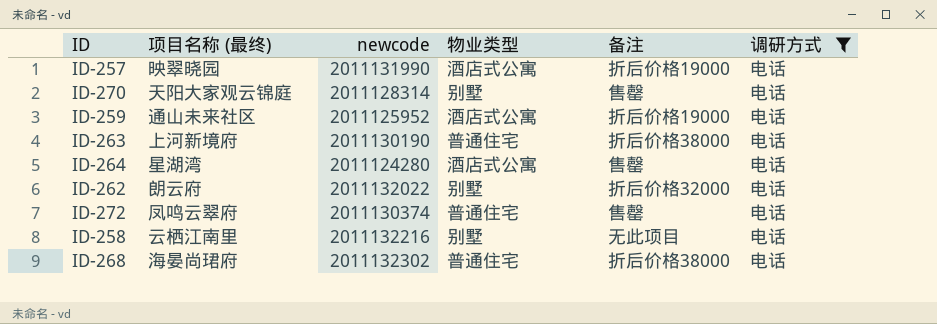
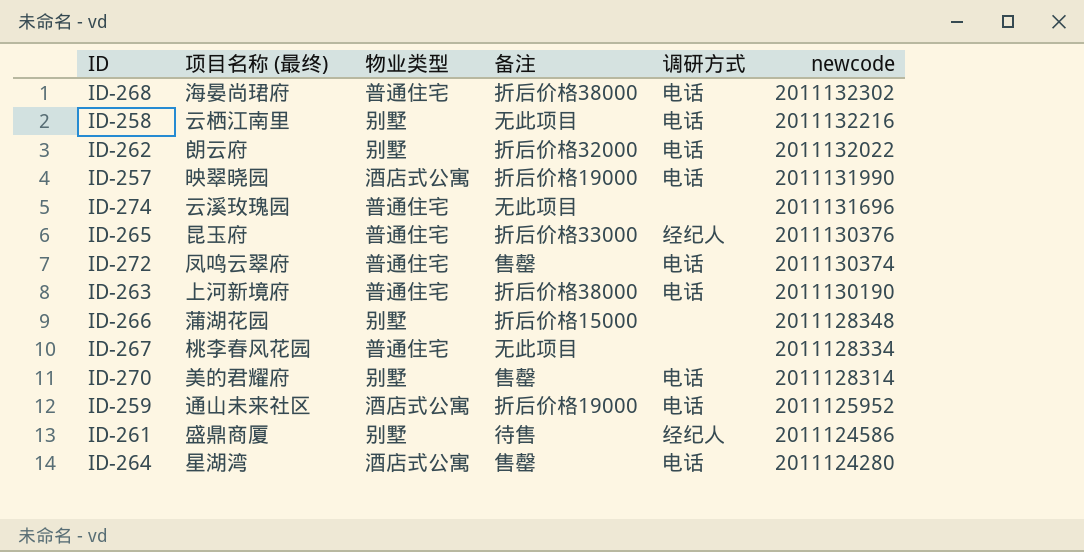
filter: 调研方式 = 电话 -> none
row order: none -> newcode descending
column newcode | position: 3 -> 6
ID-270 | 项目名称 (最终): 天阳大家观云锦庭 -> 美的君耀府

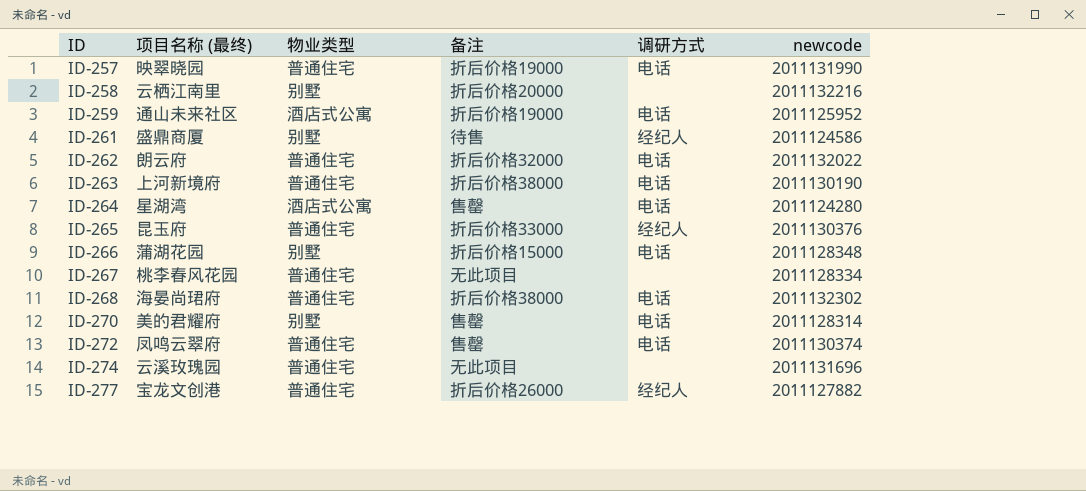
row order: newcode descending -> ID ascending
ID-257 | 物业类型: 酒店式公寓 -> 普通住宅
ID-258 | 备注: 无此项目 -> 折后价格20000
ID-258 | 调研方式: 电话 -> none
ID-262 | 物业类型: 别墅 -> 普通住宅
ID-266 | 调研方式: none -> 电话
row ID-277: none -> 宝龙文创港 | 普通住宅 | 折后价格26000 | 经纪人 | 2011127882

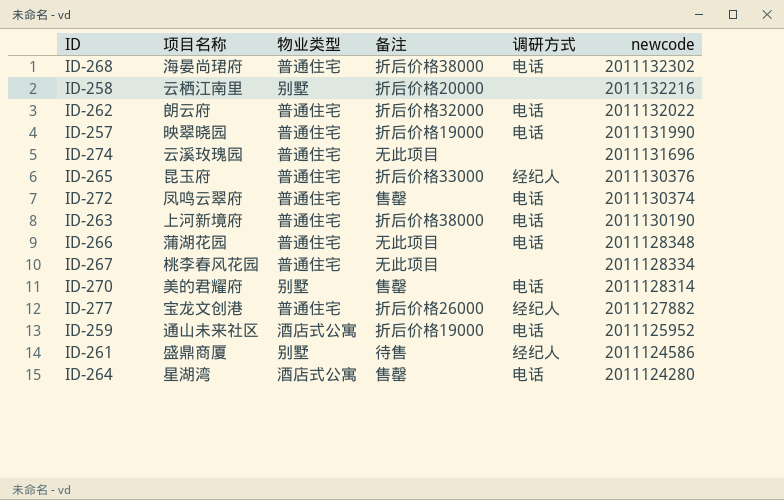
row order: ID ascending -> newcode descending
column name: 项目名称 (最终) -> 项目名称
ID-266 | 物业类型: 别墅 -> 普通住宅
ID-266 | 备注: 折后价格15000 -> 无此项目

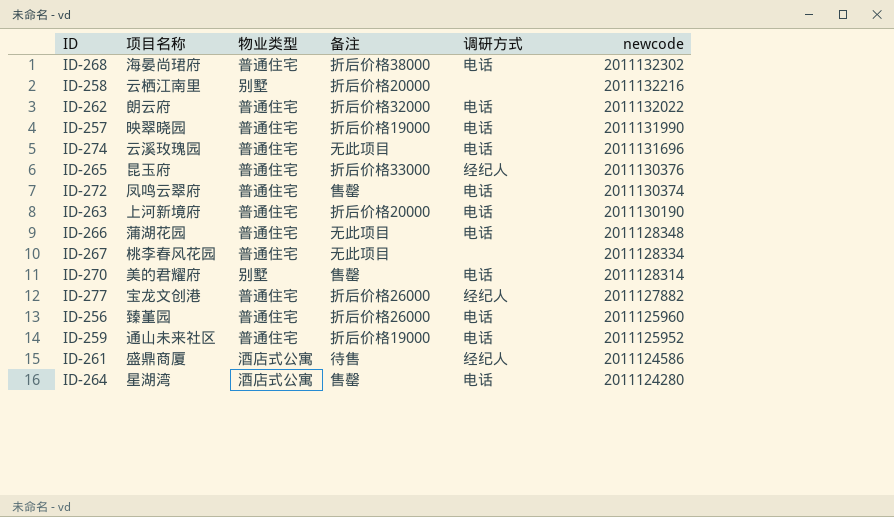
ID-274 | 调研方式: none -> 电话
ID-263 | 备注: 折后价格38000 -> 折后价格20000
row ID-256: none -> 臻堇园 | 普通住宅 | 折后价格26000 | 电话 | 2011125960
ID-259 | 物业类型: 酒店式公寓 -> 普通住宅
ID-261 | 物业类型: 别墅 -> 酒店式公寓

